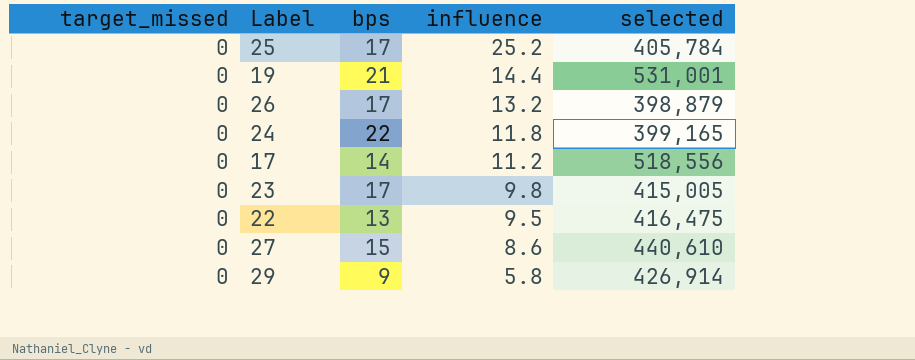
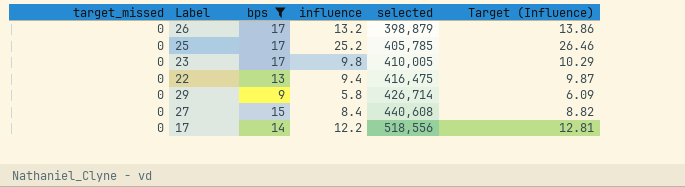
filter: none -> bps <= 17
row order: influence descending -> selected ascending
column Target (Influence) | formula: none -> [influence] * 1.05
25 | selected: 405,784 -> 405,785
23 | selected: 415,005 -> 410,005
22 | influence: 9.5 -> 9.4
29 | selected: 426,914 -> 426,714
27 | influence: 8.6 -> 8.4
27 | selected: 440,610 -> 440,608
17 | influence: 11.2 -> 12.2

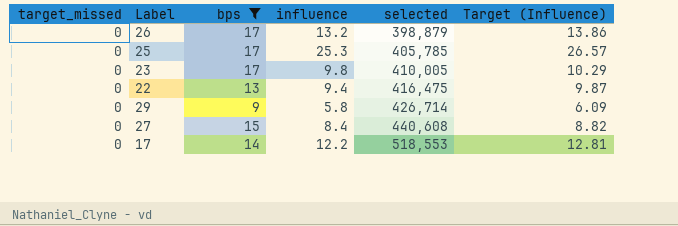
25 | influence: 25.2 -> 25.3
25 | Target (Influence): 26.46 -> 26.57
17 | selected: 518,556 -> 518,553

